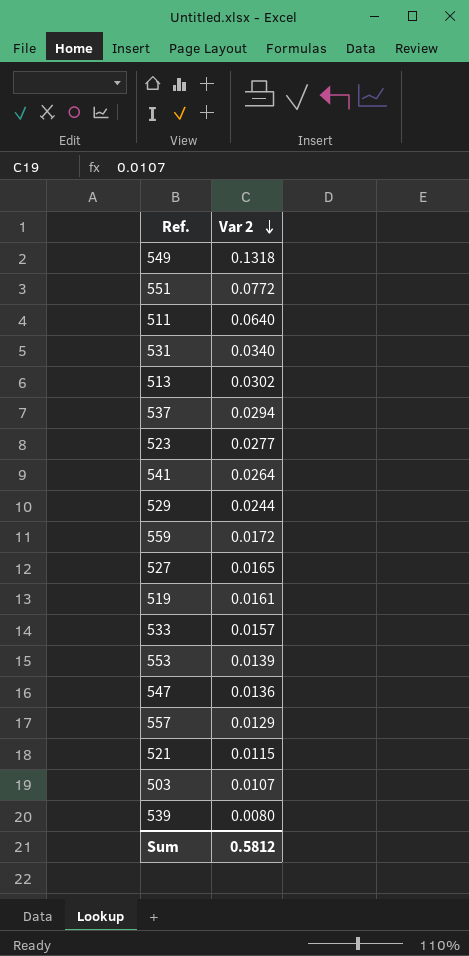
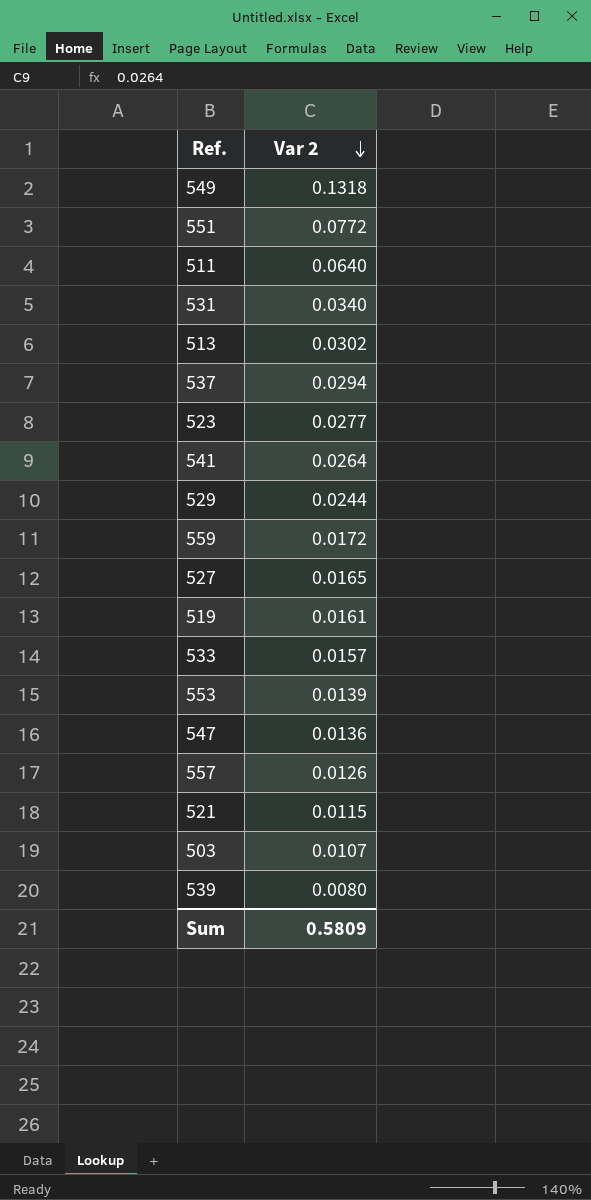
557 | Var 2: 0.0129 -> 0.0126
Sum | Var 2: 0.5812 -> 0.5809

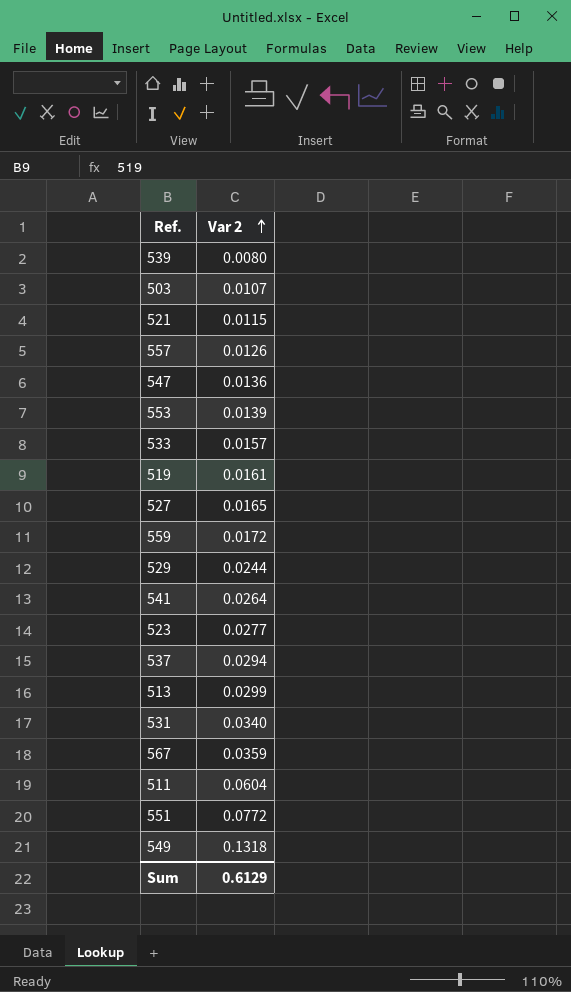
row order: Var 2 descending -> Var 2 ascending
513 | Var 2: 0.0302 -> 0.0299
row 567: none -> 0.0359
511 | Var 2: 0.0640 -> 0.0604
Sum | Var 2: 0.5809 -> 0.6129

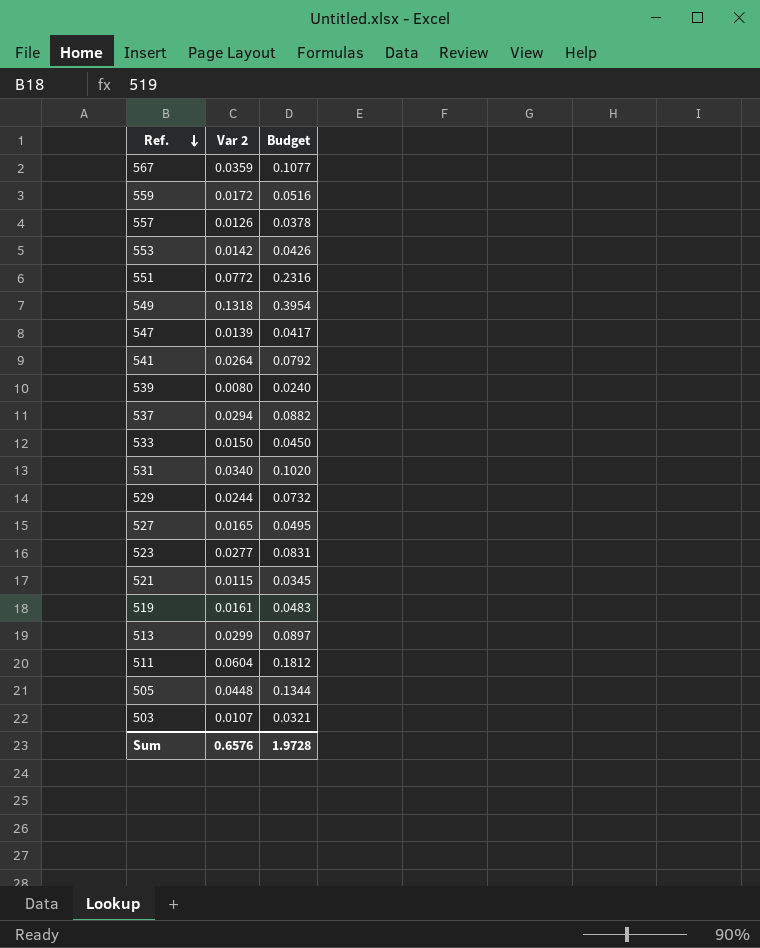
row order: Var 2 ascending -> Ref. descending
column Budget | formula: none -> [Var 2] * 3
553 | Var 2: 0.0139 -> 0.0142
547 | Var 2: 0.0136 -> 0.0139
533 | Var 2: 0.0157 -> 0.0150
row 505: none -> 0.0448 | 0.1344
Sum | Var 2: 0.6129 -> 0.6576

